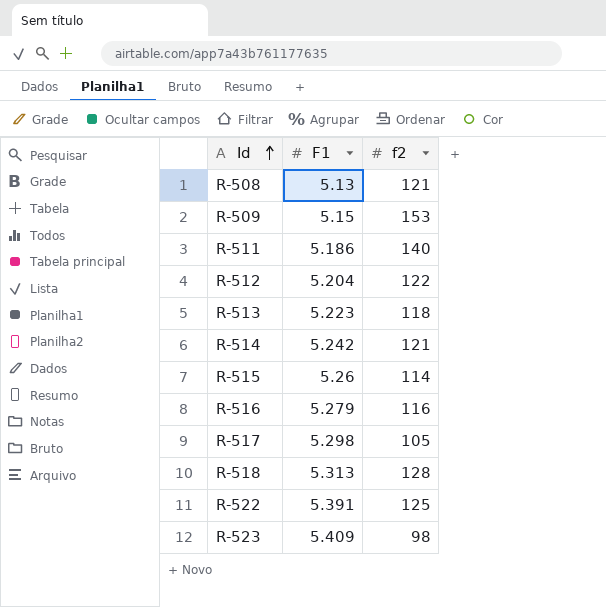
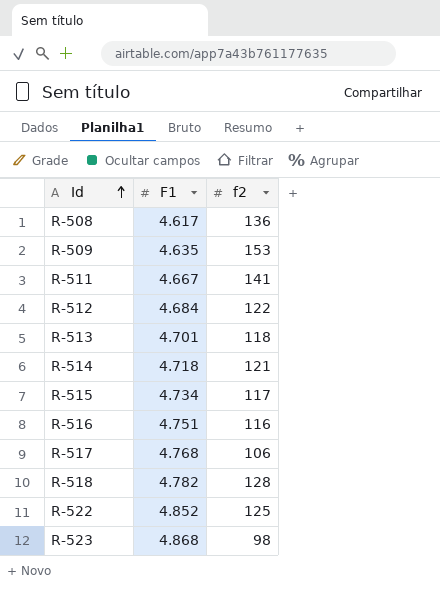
R-508 | F1: 5.13 -> 4.617
R-508 | f2: 121 -> 136
R-509 | F1: 5.15 -> 4.635
R-511 | F1: 5.186 -> 4.667
R-511 | f2: 140 -> 141
R-512 | F1: 5.204 -> 4.684
R-513 | F1: 5.223 -> 4.701
R-514 | F1: 5.242 -> 4.718
R-515 | F1: 5.26 -> 4.734
R-515 | f2: 114 -> 117
R-516 | F1: 5.279 -> 4.751
R-517 | F1: 5.298 -> 4.768
R-517 | f2: 105 -> 106
R-518 | F1: 5.313 -> 4.782
R-522 | F1: 5.391 -> 4.852
R-523 | F1: 5.409 -> 4.868

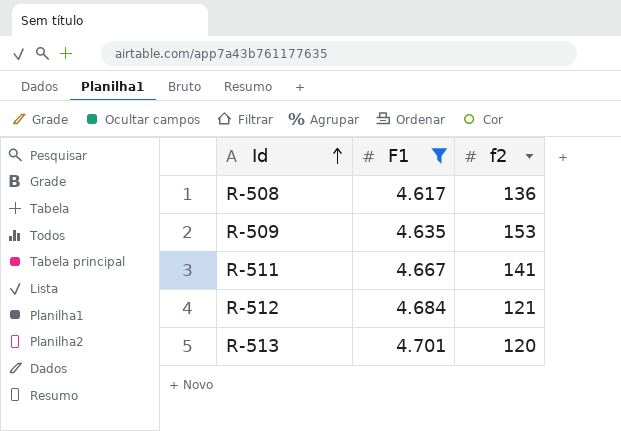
filter: none -> F1 <= 4.701
R-512 | f2: 122 -> 121
R-513 | f2: 118 -> 120

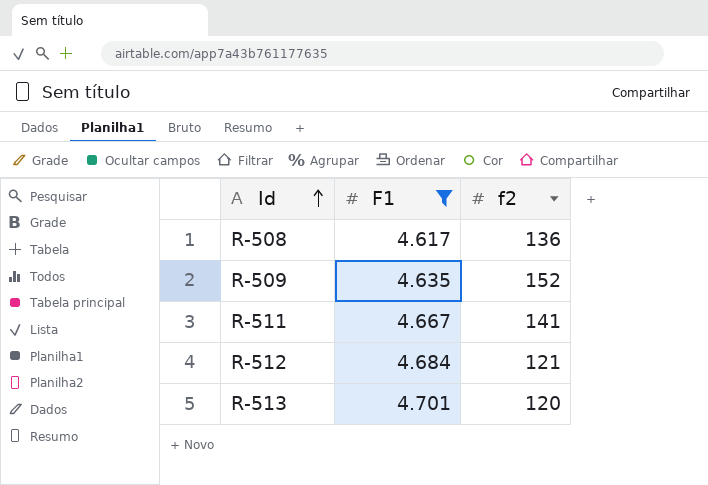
R-509 | f2: 153 -> 152

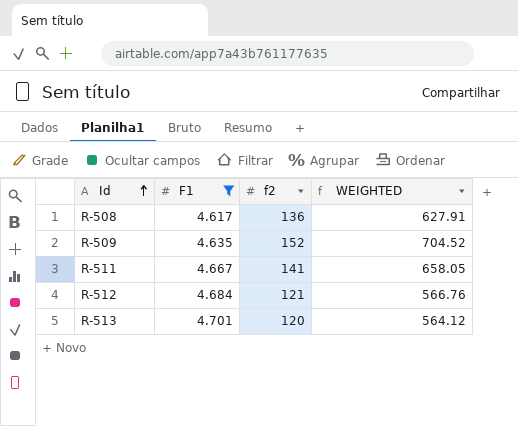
column WEIGHTED | formula: none -> [F1] * [f2]

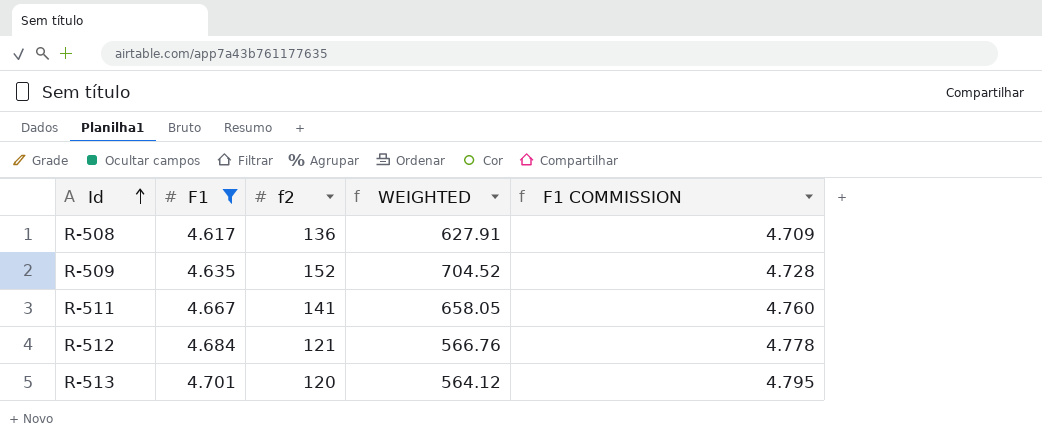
column F1 COMMISSION | formula: none -> [F1] * 1.02

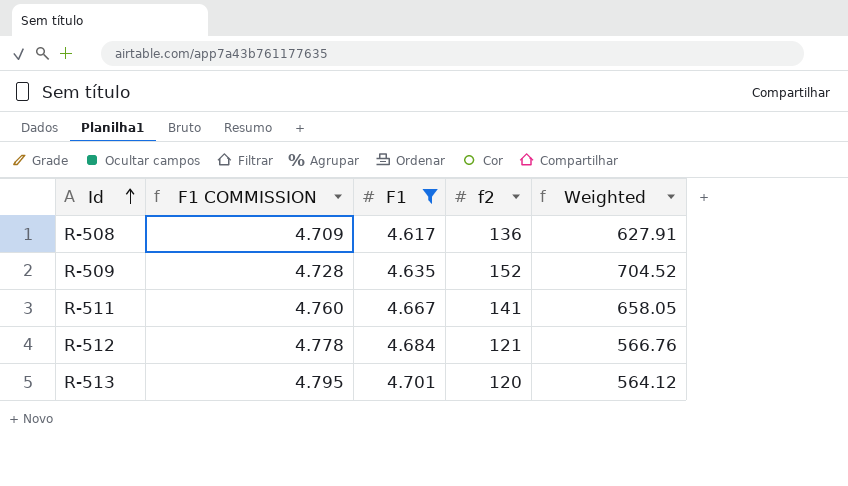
column F1 COMMISSION | position: 5 -> 2
column name: WEIGHTED -> Weighted

